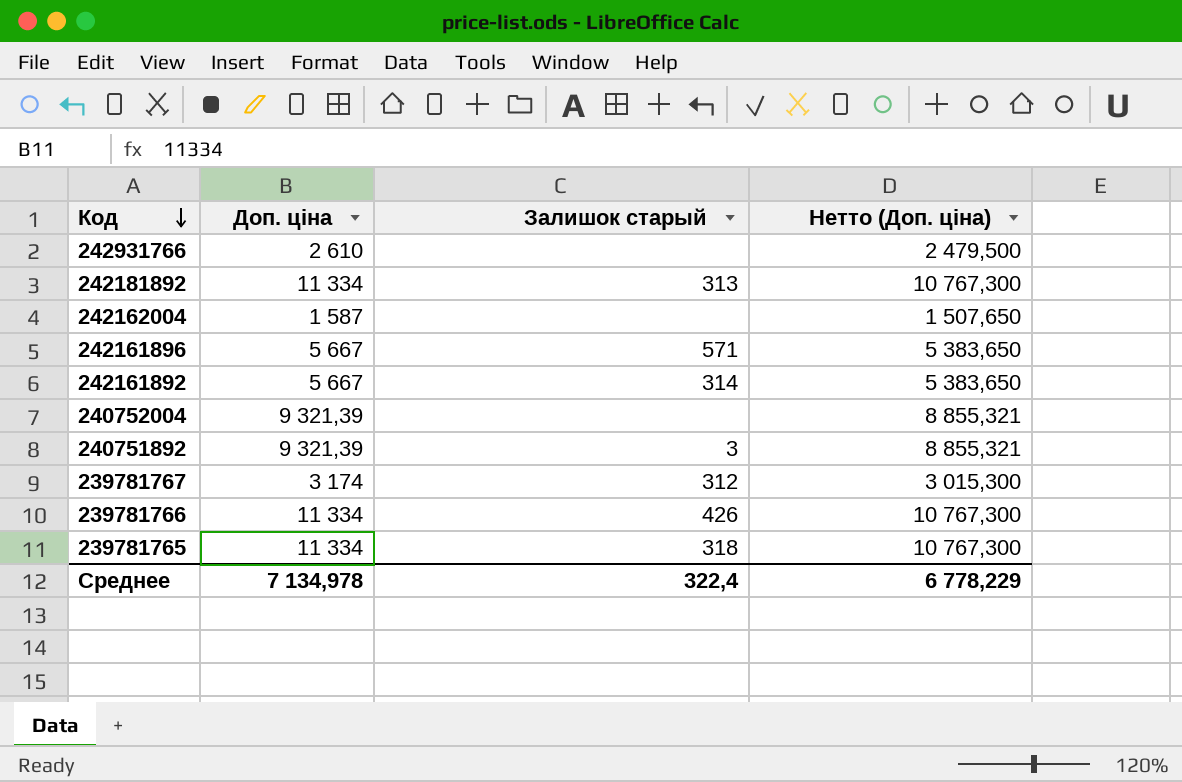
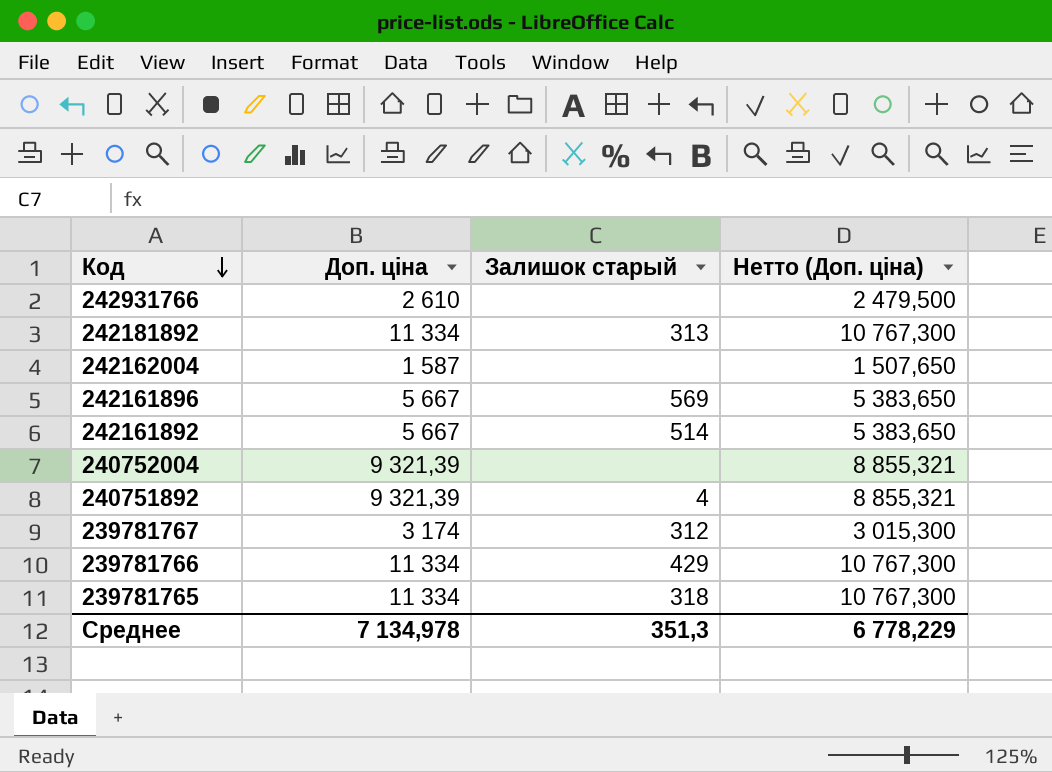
242161896 | Залишок старый: 571 -> 569
242161892 | Залишок старый: 314 -> 514
240751892 | Залишок старый: 3 -> 4
239781766 | Залишок старый: 426 -> 429
Среднее | Залишок старый: 322,4 -> 351,3

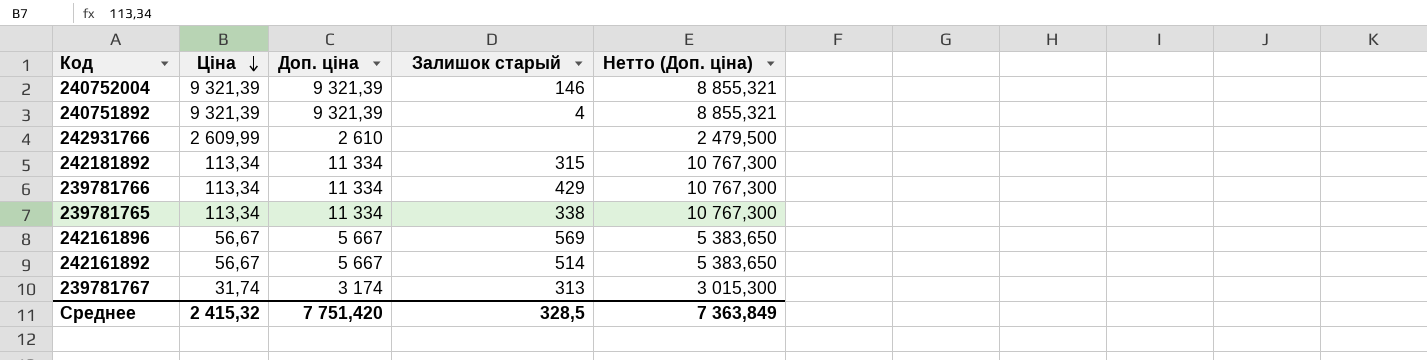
row order: Код descending -> Ціна descending
column Ціна | position: none -> 2
row 242162004: 1 587 | none | 1 507,650 -> none
240752004 | Залишок старый: none -> 146
242181892 | Залишок старый: 313 -> 315
239781765 | Залишок старый: 318 -> 338
239781767 | Залишок старый: 312 -> 313
Среднее | Доп. ціна: 7 134,978 -> 7 751,420
Среднее | Залишок старый: 351,3 -> 328,5
Среднее | Нетто (Доп. ціна): 6 778,229 -> 7 363,849

